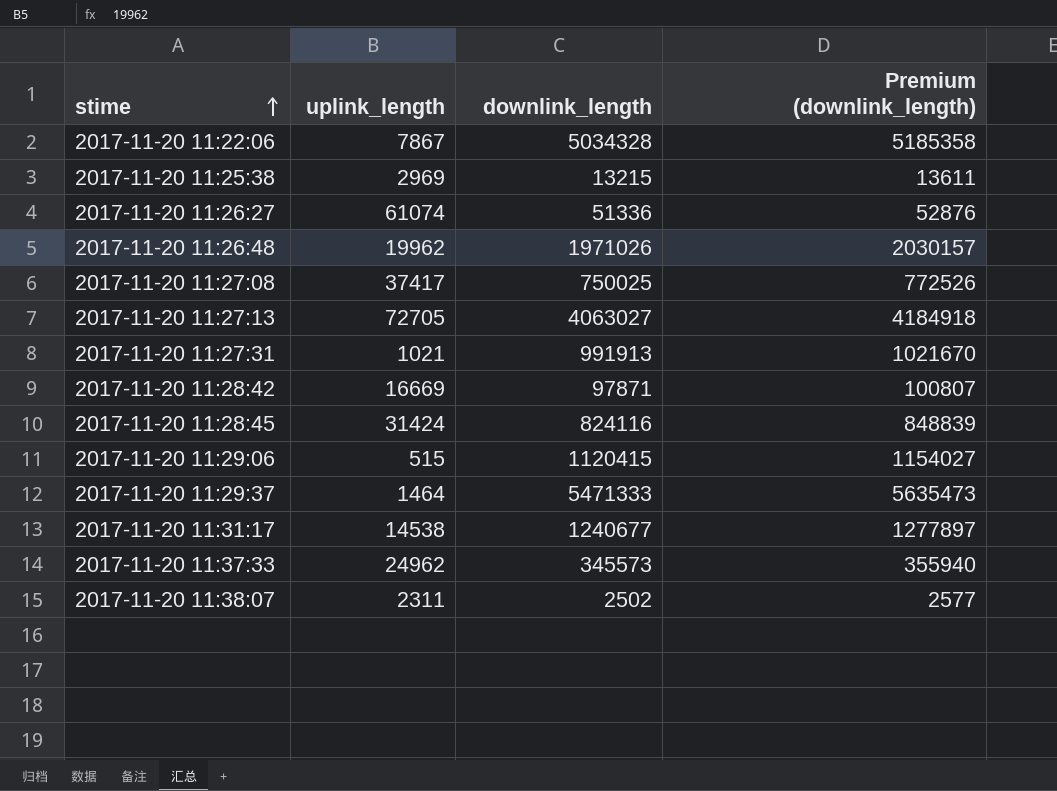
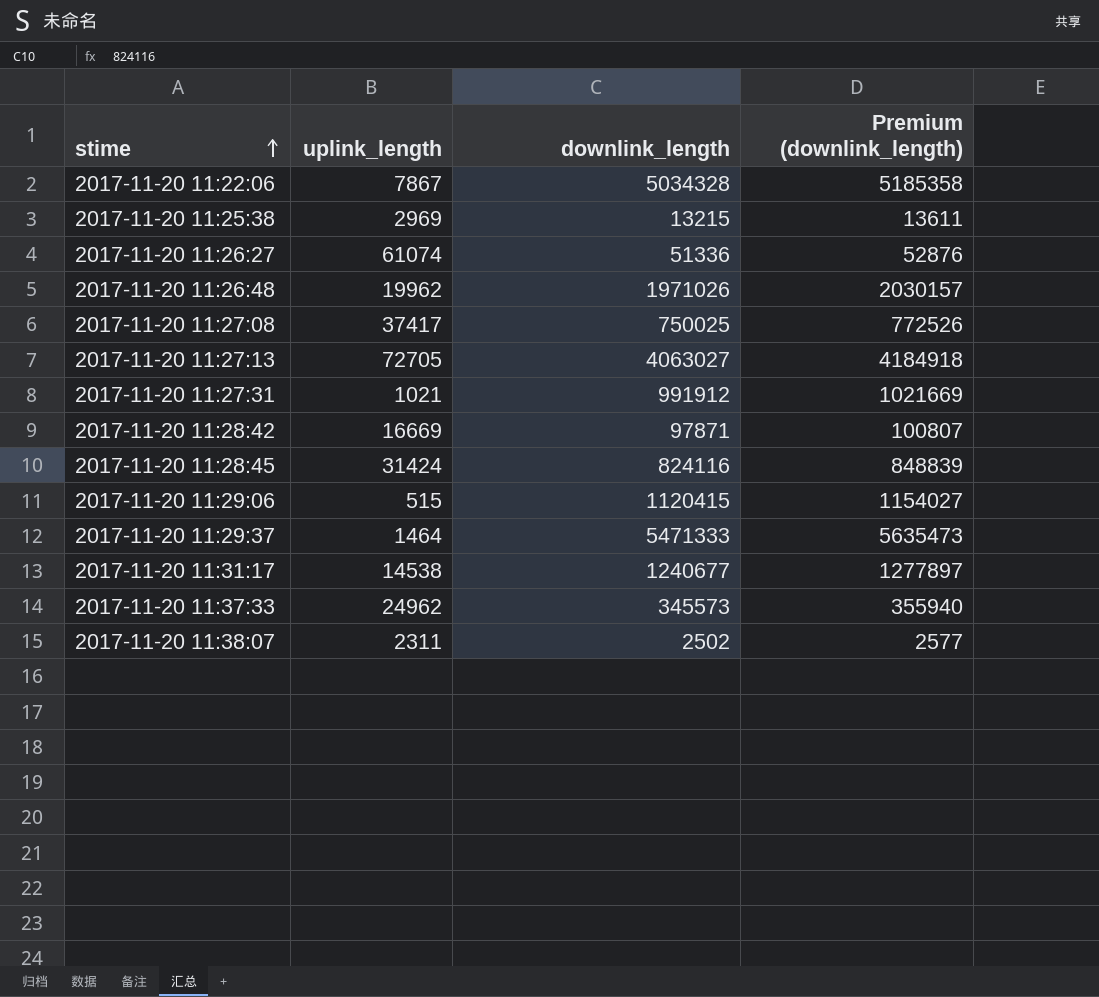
2017-11-20 11:27:31 | downlink_length: 991913 -> 991912
2017-11-20 11:27:31 | Premium (downlink_length): 1021670 -> 1021669

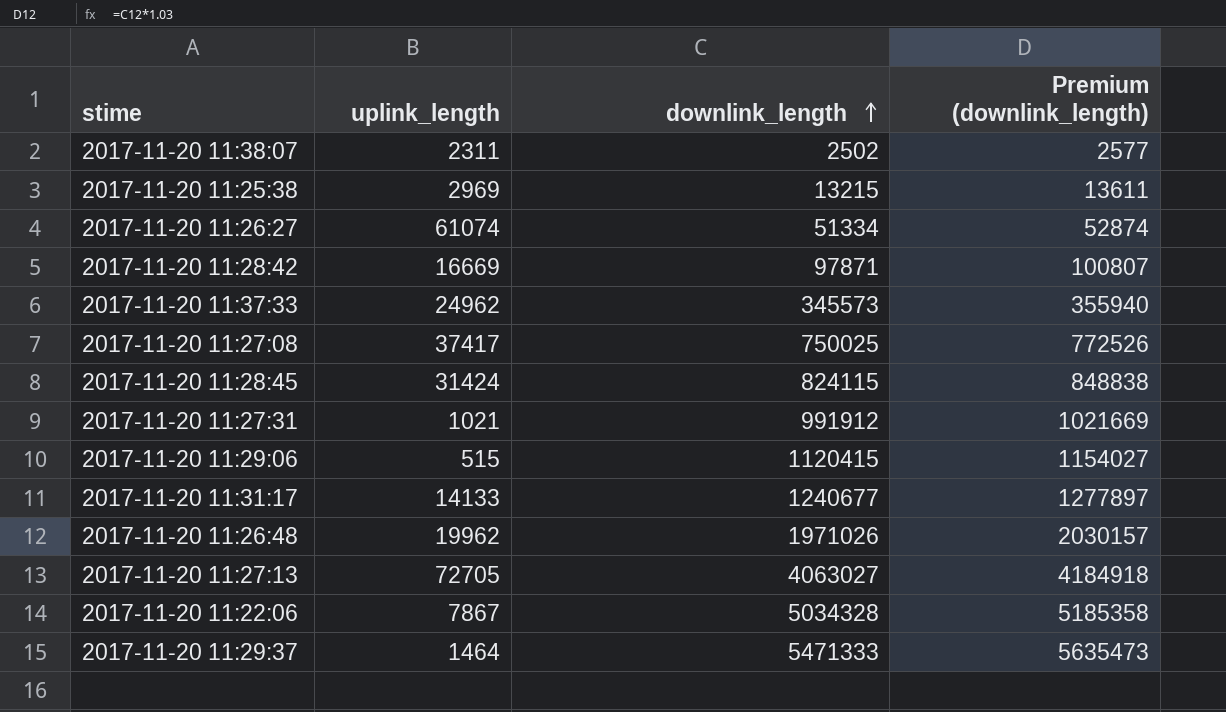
row order: stime ascending -> downlink_length ascending
2017-11-20 11:26:27 | downlink_length: 51336 -> 51334
2017-11-20 11:26:27 | Premium (downlink_length): 52876 -> 52874
2017-11-20 11:28:45 | downlink_length: 824116 -> 824115
2017-11-20 11:28:45 | Premium (downlink_length): 848839 -> 848838
2017-11-20 11:31:17 | uplink_length: 14538 -> 14133

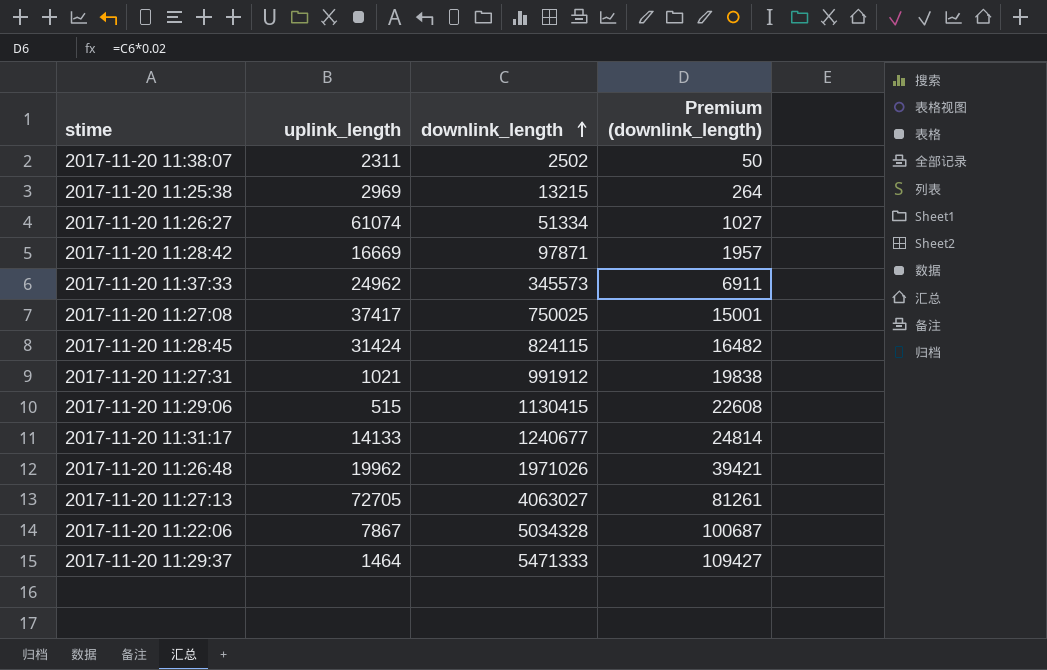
column Premium (downlink_length) | formula: [downlink_length] * 1.03 -> [downlink_length] * 0.02
2017-11-20 11:29:06 | downlink_length: 1120415 -> 1130415

